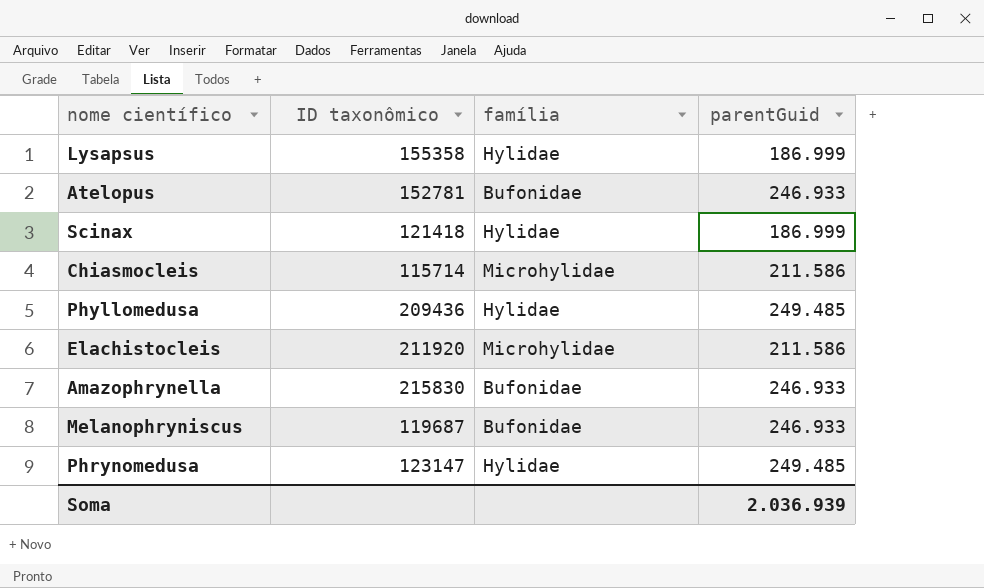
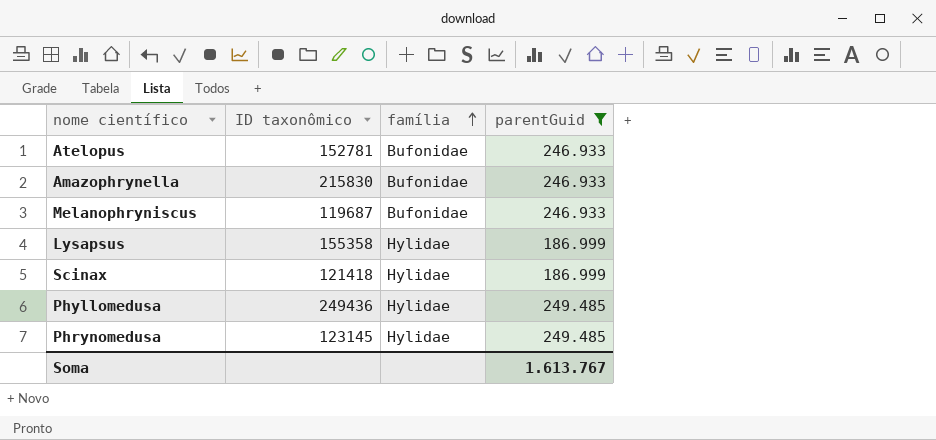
filter: none -> parentGuid != 211.586
row order: none -> família ascending
Phyllomedusa | ID taxonômico: 209436 -> 249436
Phrynomedusa | ID taxonômico: 123147 -> 123145
Soma | parentGuid: 2.036.939 -> 1.613.767

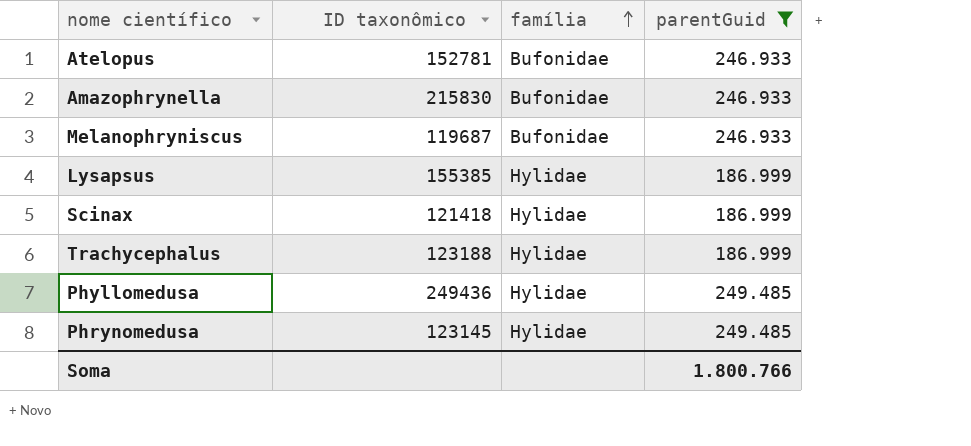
Lysapsus | ID taxonômico: 155358 -> 155385
row Trachycephalus: none -> 123188 | Hylidae | 186.999
Soma | parentGuid: 1.613.767 -> 1.800.766

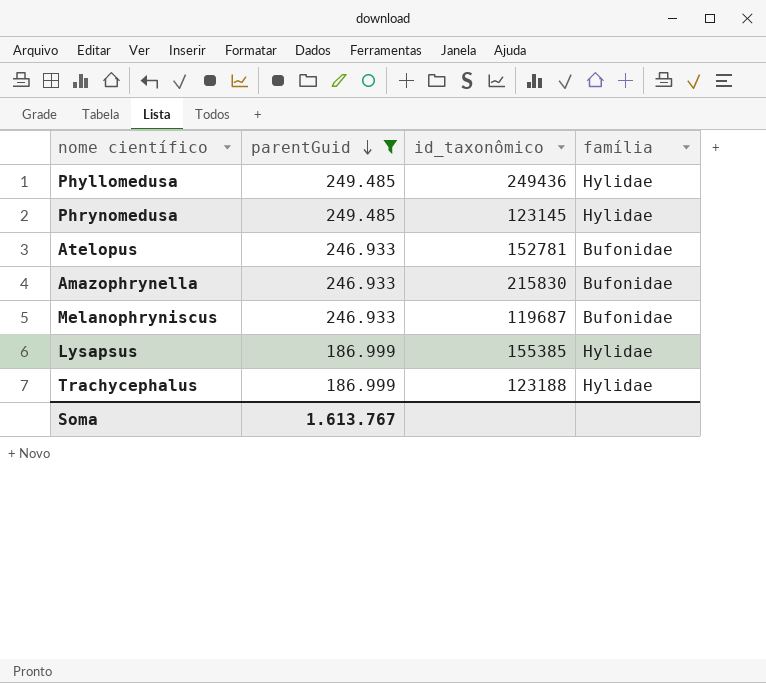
row order: família ascending -> parentGuid descending
column parentGuid | position: 4 -> 2
column name: ID taxonômico -> id_taxonômico
row Scinax: 121418 | Hylidae | 186.999 -> none
Soma | parentGuid: 1.800.766 -> 1.613.767

